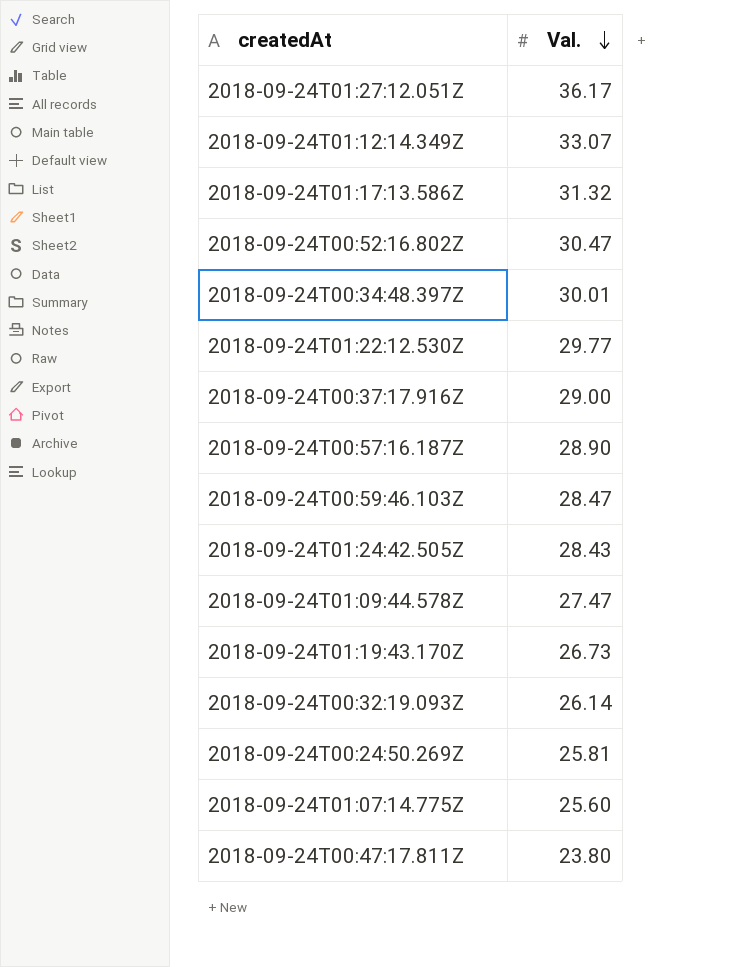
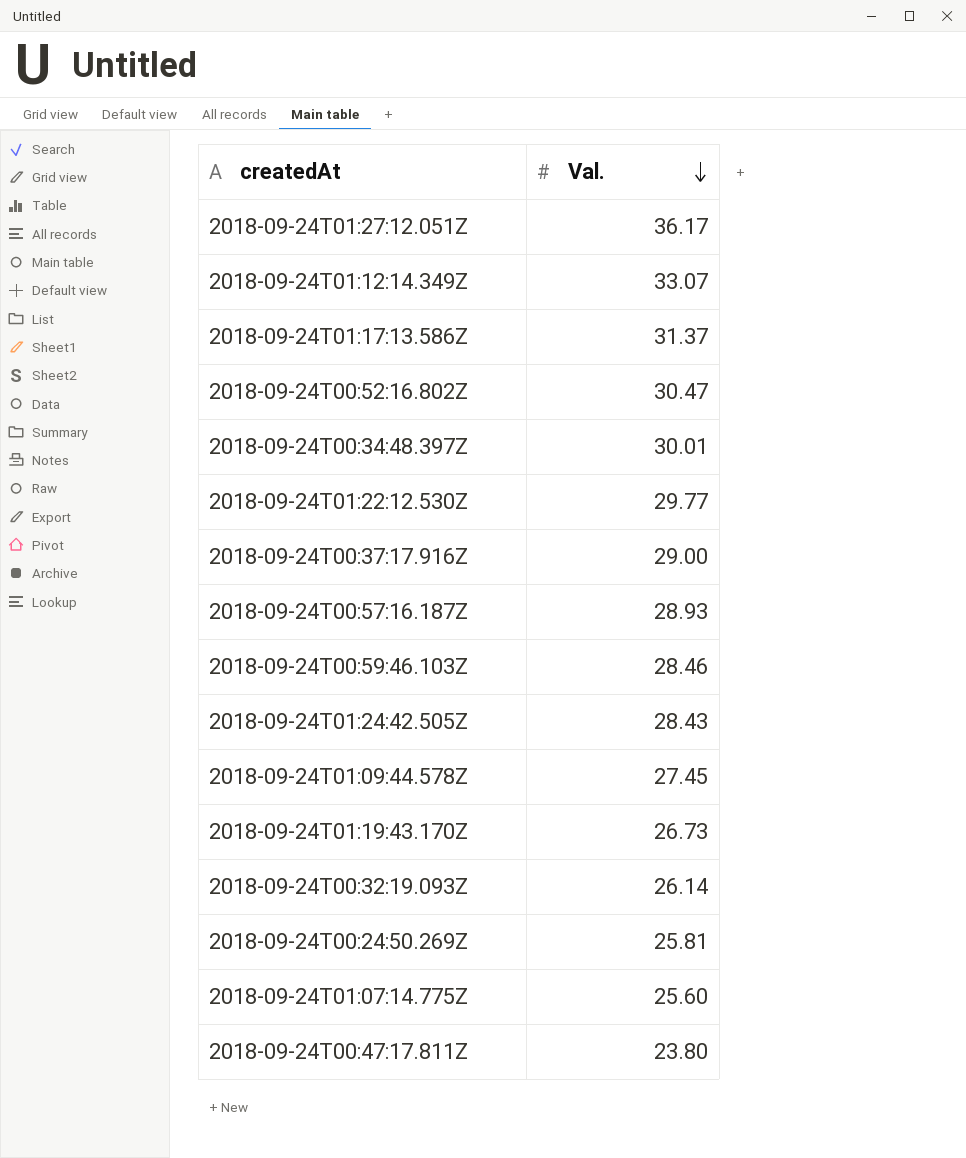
2018-09-24T01:17:13.586Z | Val.: 31.32 -> 31.37
2018-09-24T00:57:16.187Z | Val.: 28.90 -> 28.93
2018-09-24T00:59:46.103Z | Val.: 28.47 -> 28.46
2018-09-24T01:09:44.578Z | Val.: 27.47 -> 27.45

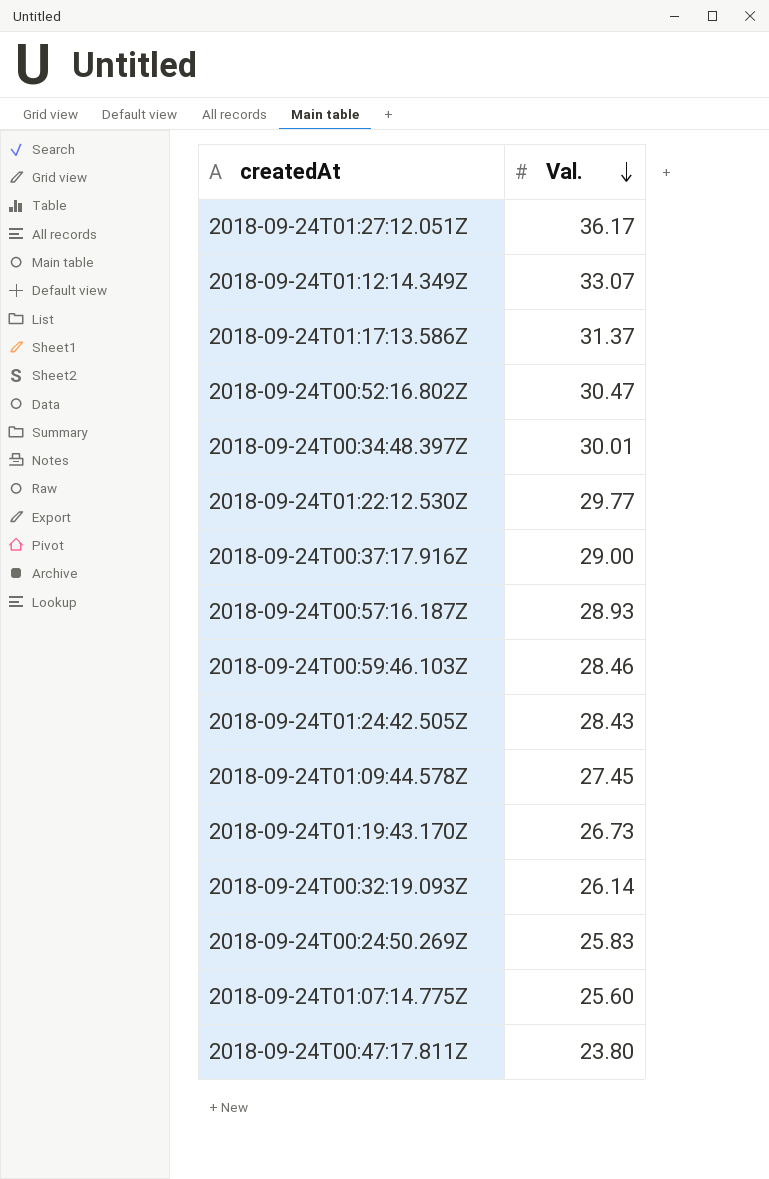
2018-09-24T00:24:50.269Z | Val.: 25.81 -> 25.83

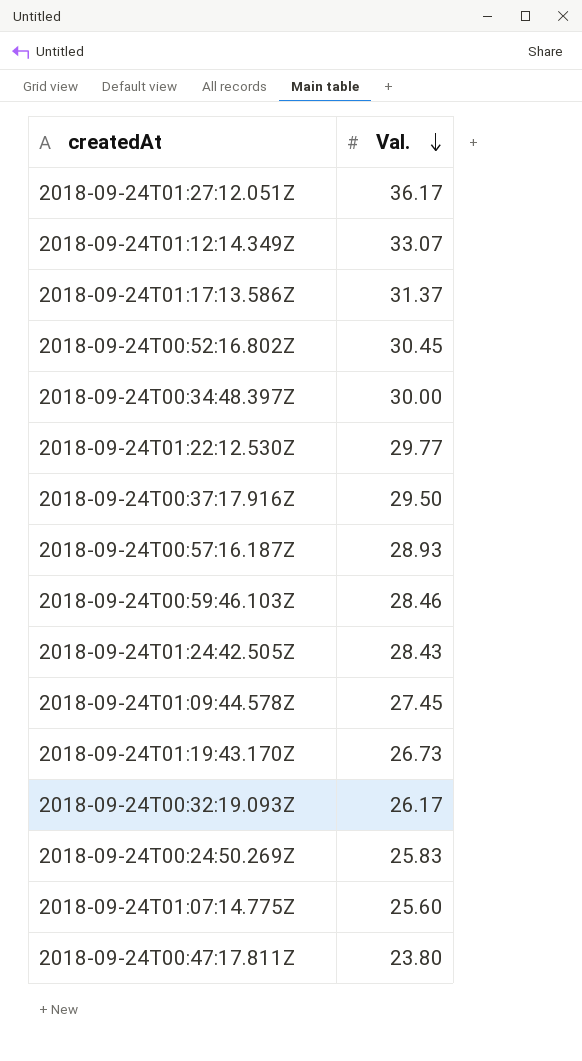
2018-09-24T00:52:16.802Z | Val.: 30.47 -> 30.45
2018-09-24T00:34:48.397Z | Val.: 30.01 -> 30.00
2018-09-24T00:37:17.916Z | Val.: 29.00 -> 29.50
2018-09-24T00:32:19.093Z | Val.: 26.14 -> 26.17

